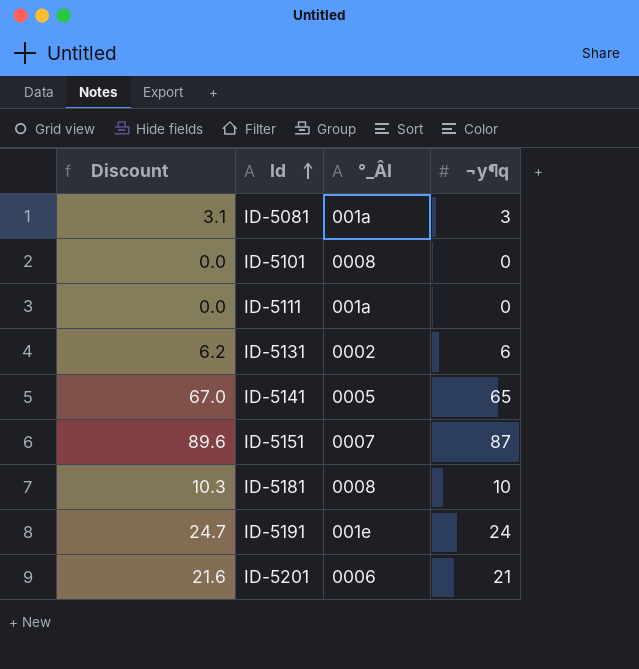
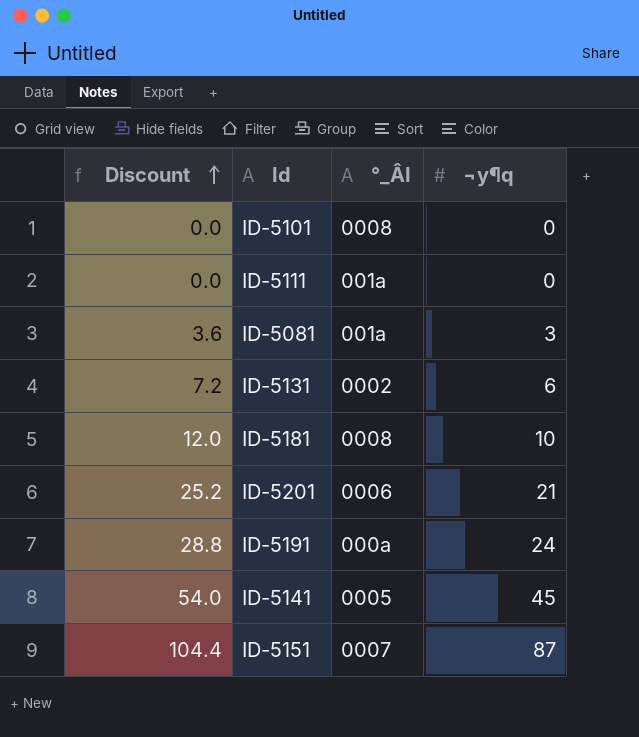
row order: Id ascending -> Discount ascending
column Discount | formula: [¬y¶q] * 1.03 -> [¬y¶q] * 1.2
ID-5191 | °_ÂI: 001e -> 000a
ID-5141 | ¬y¶q: 65 -> 45

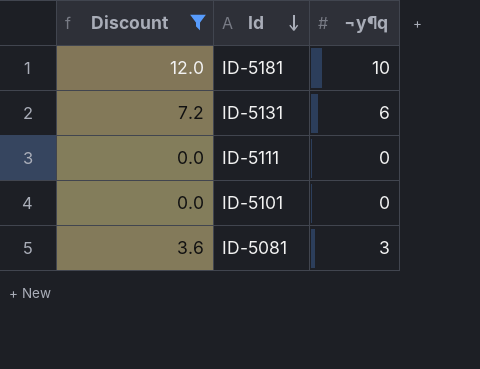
filter: none -> Discount <= 12.0
row order: Discount ascending -> Id descending
column °_ÂI | position: 3 -> none

